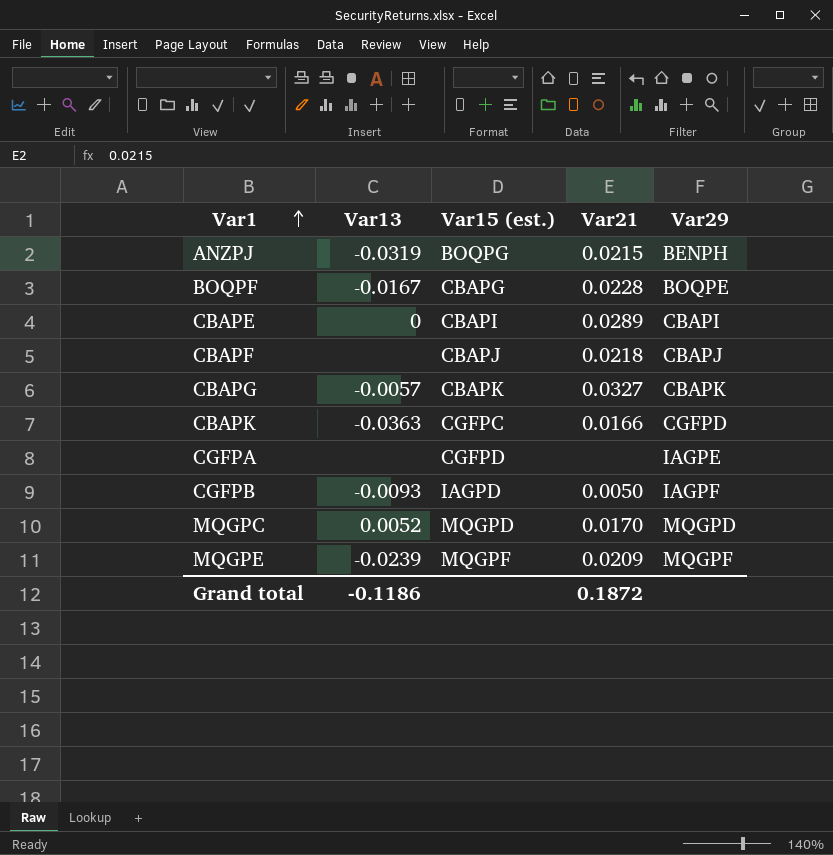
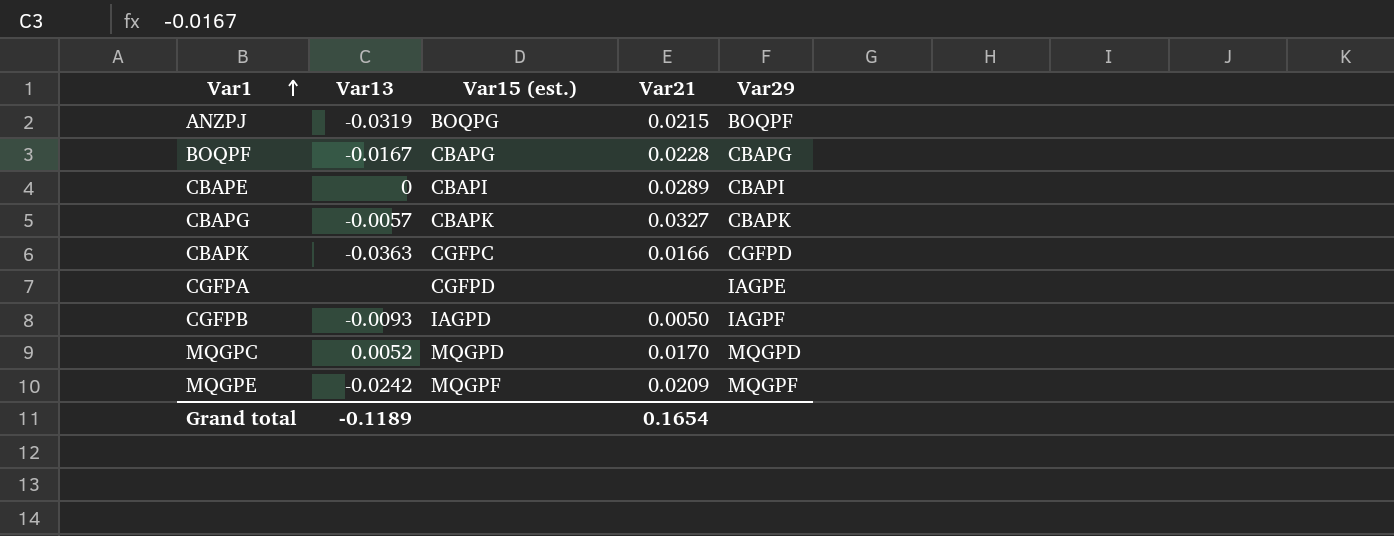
row CBAPF: none | CBAPJ | 0.0218 | CBAPJ -> none
ANZPJ | Var29: BENPH -> BOQPF
BOQPF | Var29: BOQPE -> CBAPG
MQGPE | Var13: -0.0239 -> -0.0242
Grand total | Var13: -0.1186 -> -0.1189
Grand total | Var21: 0.1872 -> 0.1654

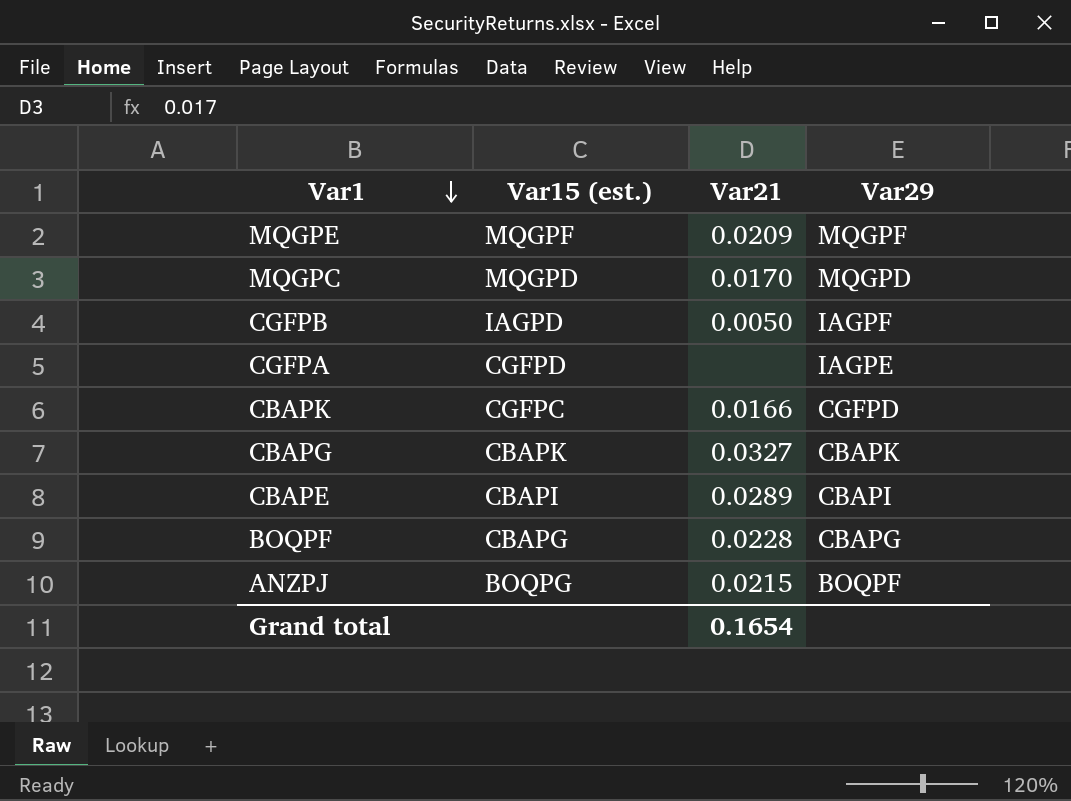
row order: Var1 ascending -> Var1 descending
column Var13 | position: 2 -> none

